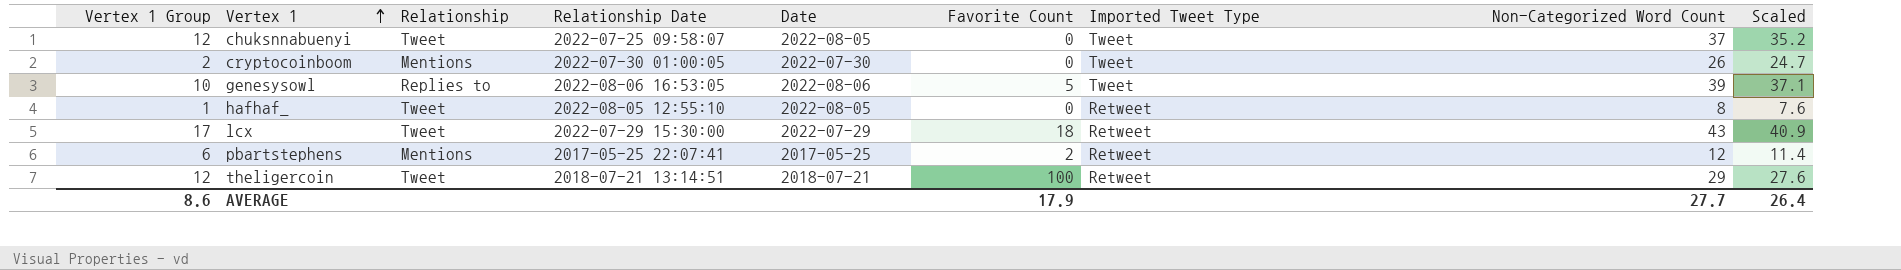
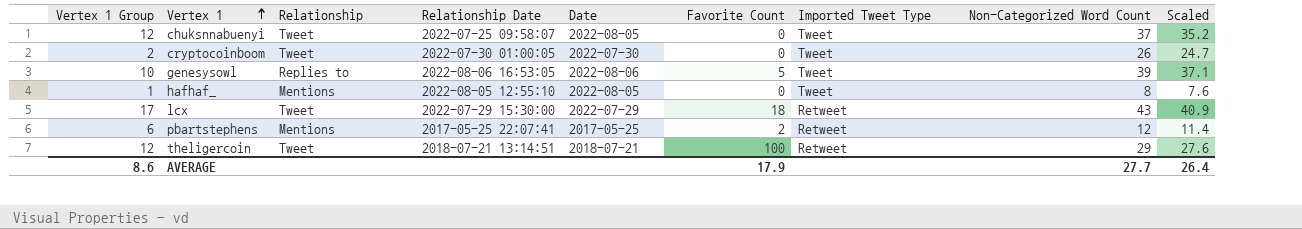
cryptocoinboom | Relationship: Mentions -> Tweet
hafhaf_ | Relationship: Tweet -> Mentions
hafhaf_ | Imported Tweet Type: Retweet -> Tweet

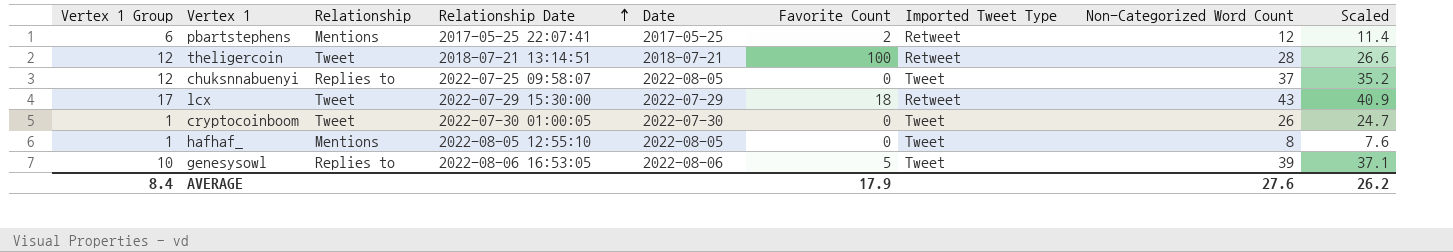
row order: Vertex 1 ascending -> Relationship Date ascending
theligercoin | Non-Categorized Word Count: 29 -> 28
theligercoin | Scaled: 27.6 -> 26.6
chuksnnabuenyi | Relationship: Tweet -> Replies to
cryptocoinboom | Vertex 1 Group: 2 -> 1
AVERAGE | Vertex 1 Group: 8.6 -> 8.4
AVERAGE | Non-Categorized Word Count: 27.7 -> 27.6
AVERAGE | Scaled: 26.4 -> 26.2

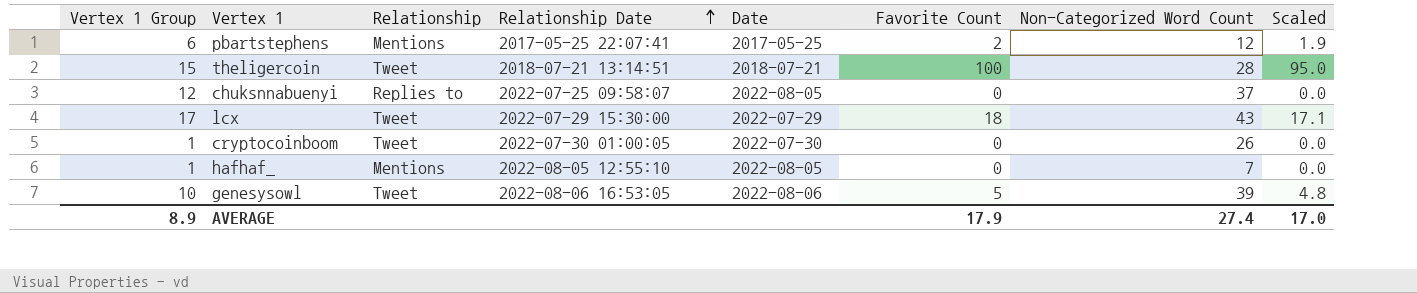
column Imported Tweet Type | position: 7 -> none
column Scaled | formula: [Non-Categorized Word Count] * 0.95 -> [Favorite Count] * 0.95
theligercoin | Vertex 1 Group: 12 -> 15
hafhaf_ | Non-Categorized Word Count: 8 -> 7
genesysowl | Relationship: Replies to -> Tweet
AVERAGE | Vertex 1 Group: 8.4 -> 8.9
AVERAGE | Non-Categorized Word Count: 27.6 -> 27.4
AVERAGE | Scaled: 26.2 -> 17.0

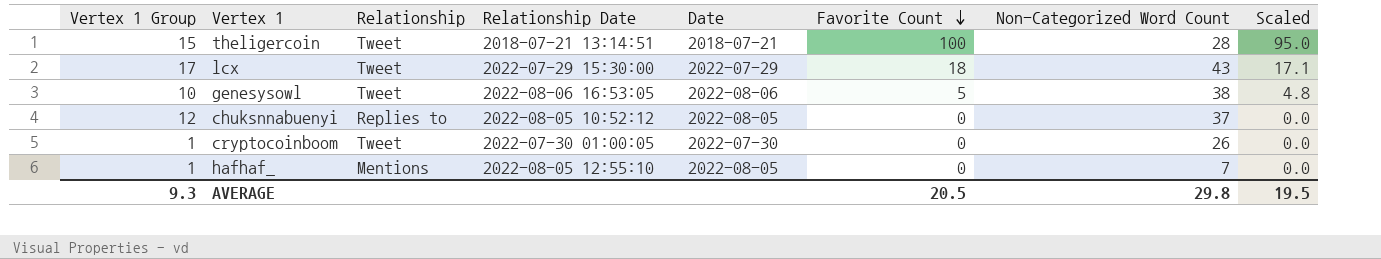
row order: Relationship Date ascending -> Favorite Count descending
row pbartstephens: 6 | Mentions | 2017-05-25 22:07:41 | 2017-05-25 | 2 | 12 | 1.9 -> none
genesysowl | Non-Categorized Word Count: 39 -> 38
chuksnnabuenyi | Relationship Date: 2022-07-25 09:58:07 -> 2022-08-05 10:52:12
AVERAGE | Vertex 1 Group: 8.9 -> 9.3
AVERAGE | Favorite Count: 17.9 -> 20.5
AVERAGE | Non-Categorized Word Count: 27.4 -> 29.8
AVERAGE | Scaled: 17.0 -> 19.5

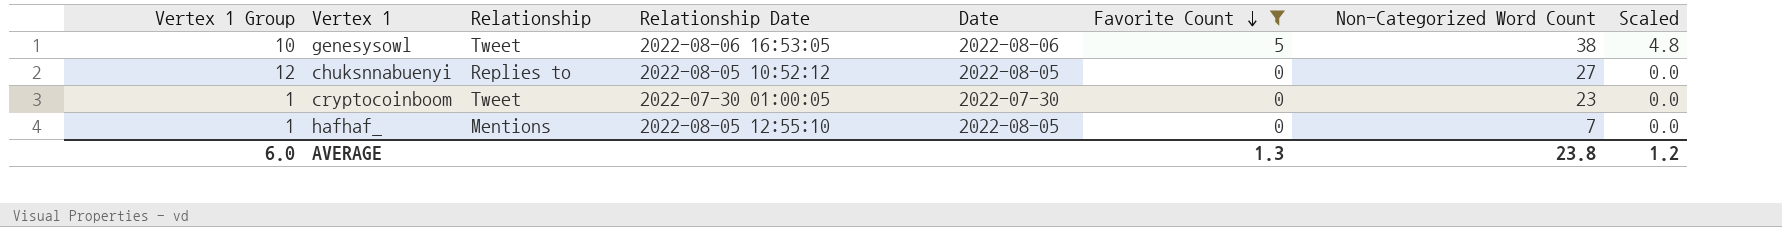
filter: none -> Favorite Count <= 5
chuksnnabuenyi | Non-Categorized Word Count: 37 -> 27
cryptocoinboom | Non-Categorized Word Count: 26 -> 23
AVERAGE | Vertex 1 Group: 9.3 -> 6.0
AVERAGE | Favorite Count: 20.5 -> 1.3
AVERAGE | Non-Categorized Word Count: 29.8 -> 23.8
AVERAGE | Scaled: 19.5 -> 1.2

